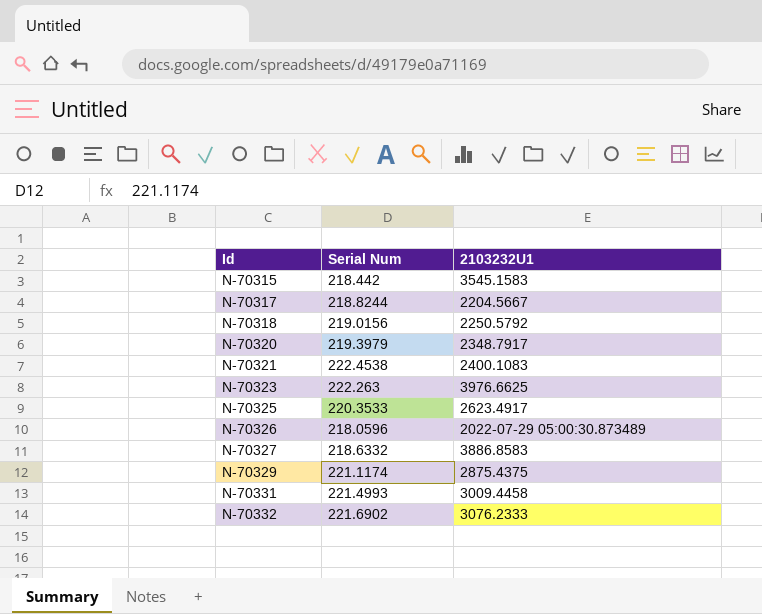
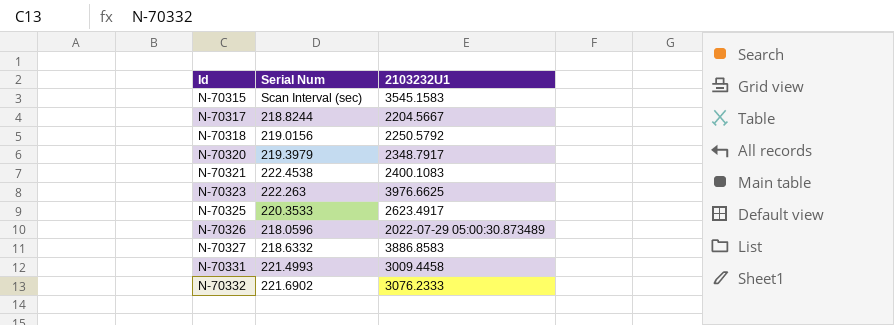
row N-70329: 221.1174 | 2875.4375 -> none
N-70315 | Serial Num: 218.442 -> Scan Interval (sec)

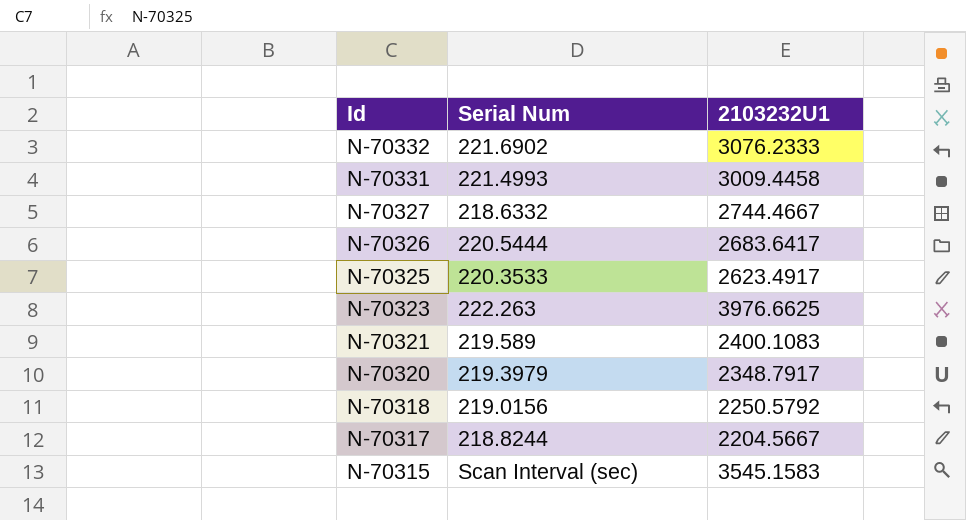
row order: Id ascending -> Id descending
N-70327 | 2103232U1: 3886.8583 -> 2744.4667
N-70326 | Serial Num: 218.0596 -> 220.5444
N-70326 | 2103232U1: 2022-07-29 05:00:30.873489 -> 2683.6417
N-70321 | Serial Num: 222.4538 -> 219.589

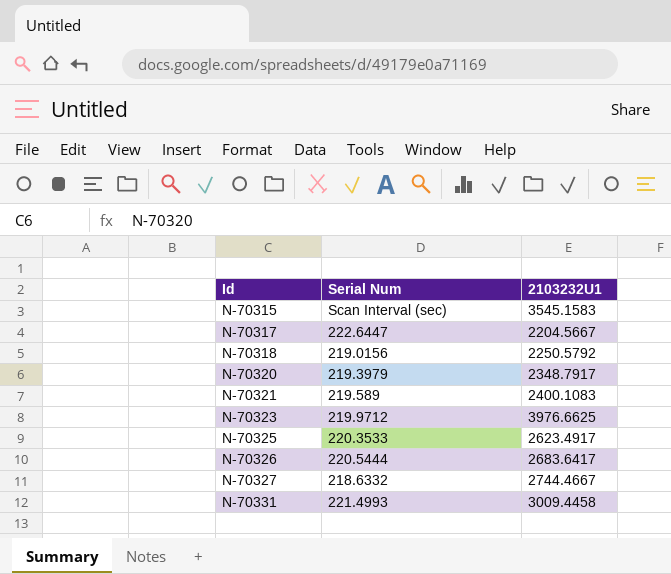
row order: Id descending -> Id ascending
row N-70332: 221.6902 | 3076.2333 -> none
N-70317 | Serial Num: 218.8244 -> 222.6447
N-70323 | Serial Num: 222.263 -> 219.9712

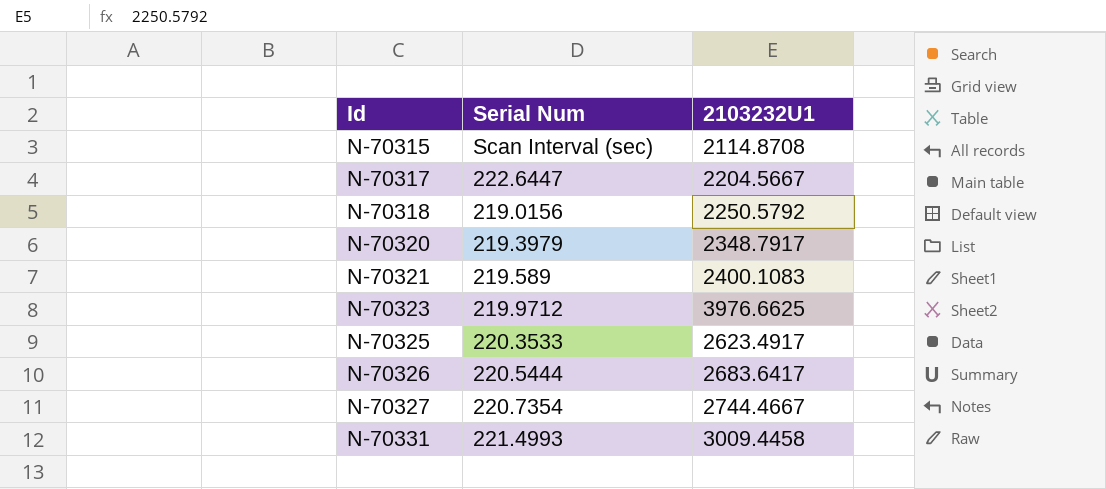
N-70315 | 2103232U1: 3545.1583 -> 2114.8708
N-70327 | Serial Num: 218.6332 -> 220.7354

